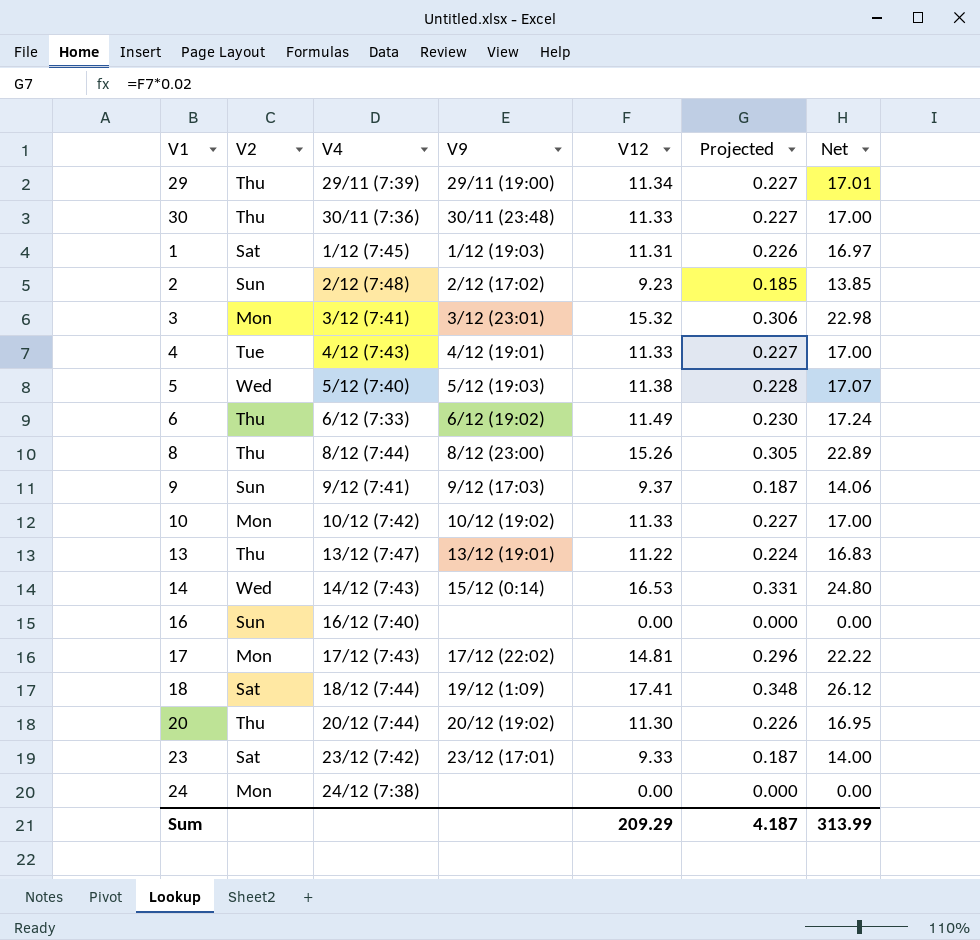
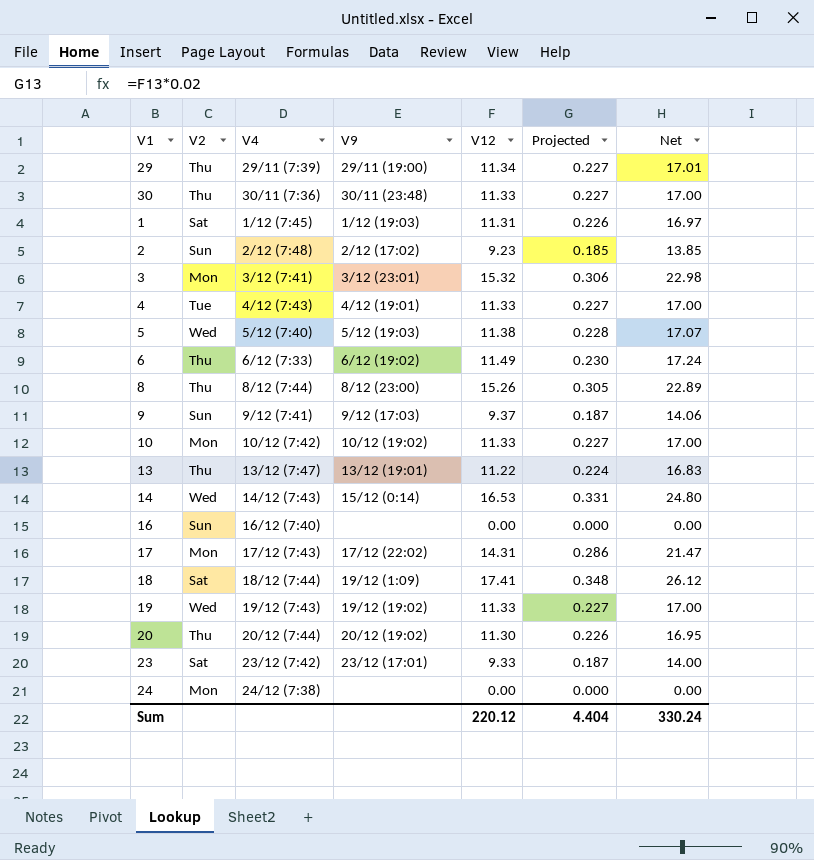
17 | V12: 14.81 -> 14.31
17 | Projected: 0.296 -> 0.286
17 | Net: 22.22 -> 21.47
row 19: none -> Wed | 19/12 (7:43) | 19/12 (19:02) | 11.33 | 0.227 | 17.00
Sum | V12: 209.29 -> 220.12
Sum | Projected: 4.187 -> 4.404
Sum | Net: 313.99 -> 330.24

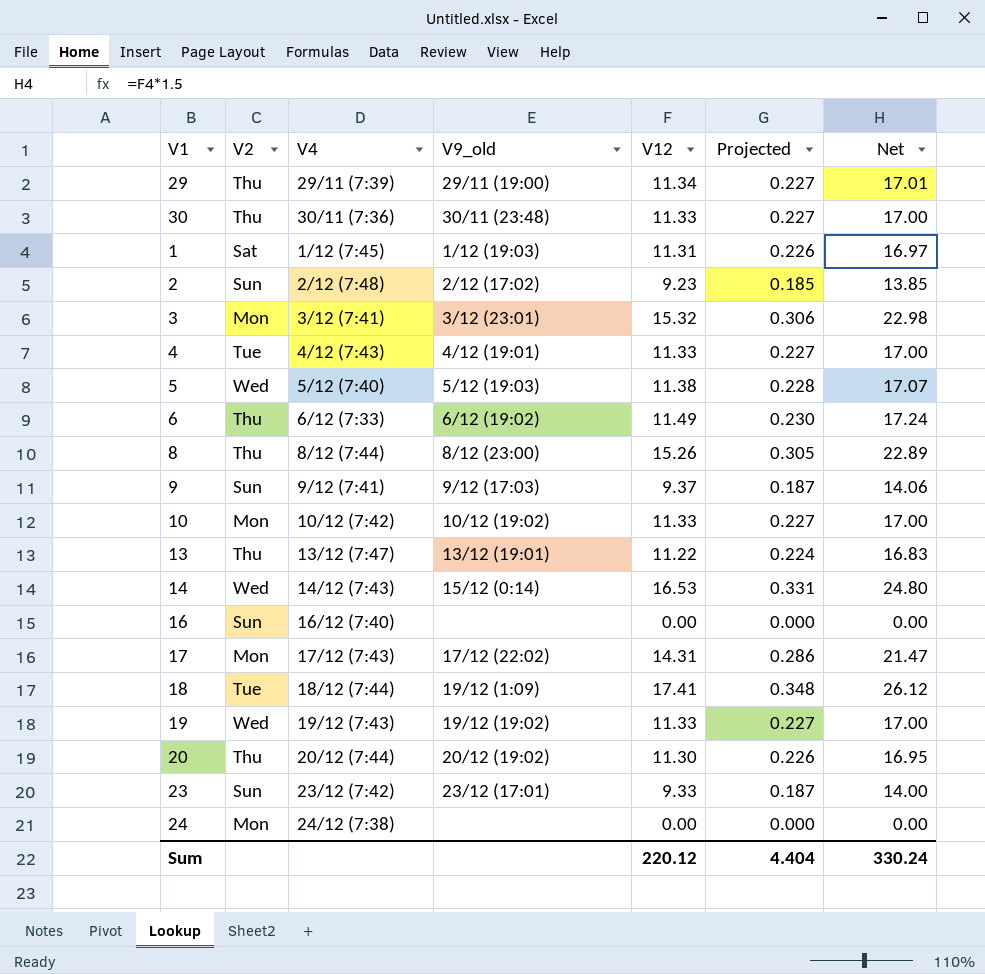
column name: V9 -> V9_old
18 | V2: Sat -> Tue
23 | V2: Sat -> Sun

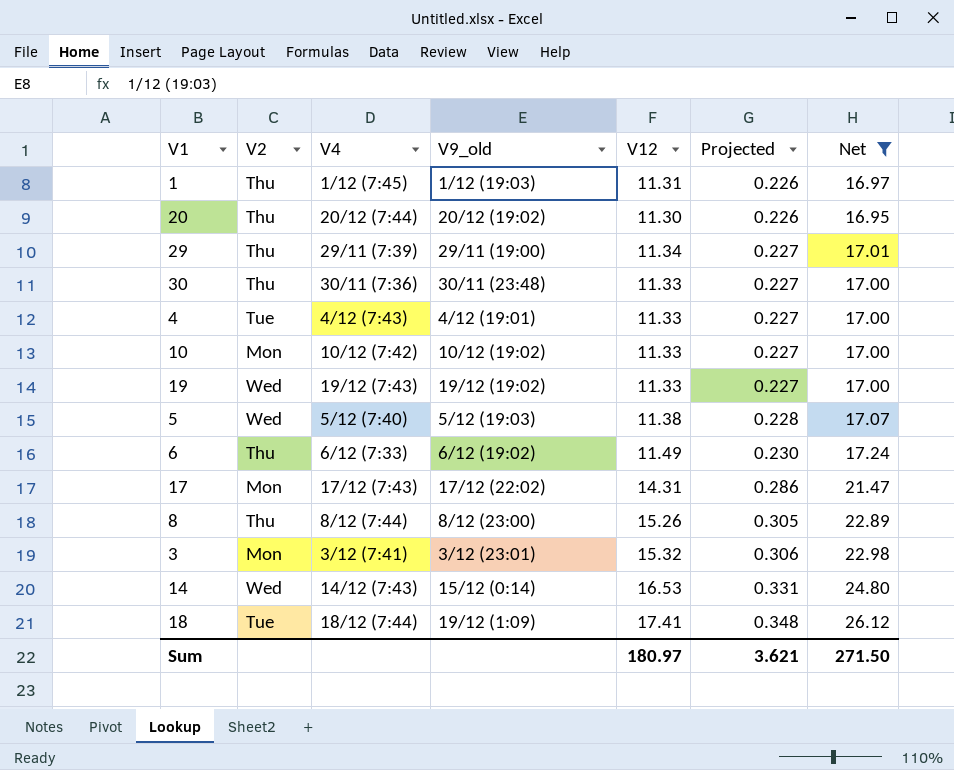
filter: none -> Net >= 16.95
row order: none -> Projected ascending
1 | V2: Sat -> Thu
Sum | V12: 220.12 -> 180.97
Sum | Projected: 4.404 -> 3.621
Sum | Net: 330.24 -> 271.50

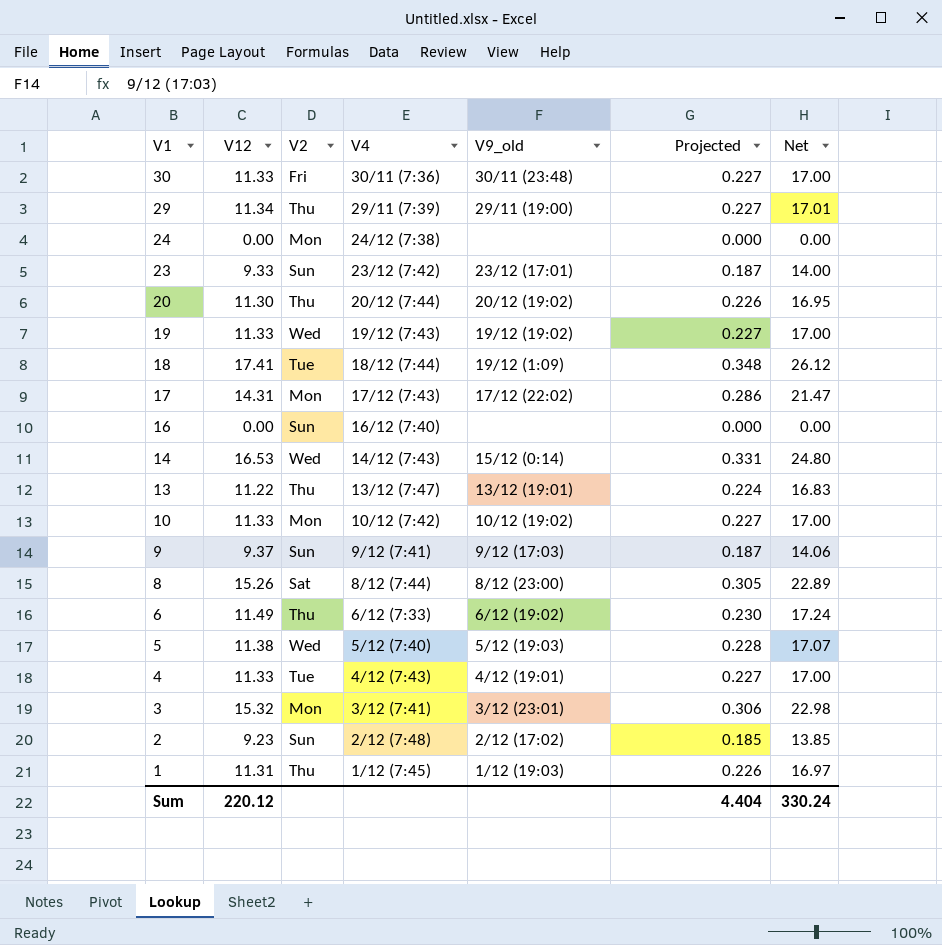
filter: Net >= 16.95 -> none
row order: Projected ascending -> V1 descending
column V12 | position: 5 -> 2
30 | V2: Thu -> Fri
8 | V2: Thu -> Sat
Sum | V12: 180.97 -> 220.12
Sum | Projected: 3.621 -> 4.404
Sum | Net: 271.50 -> 330.24

